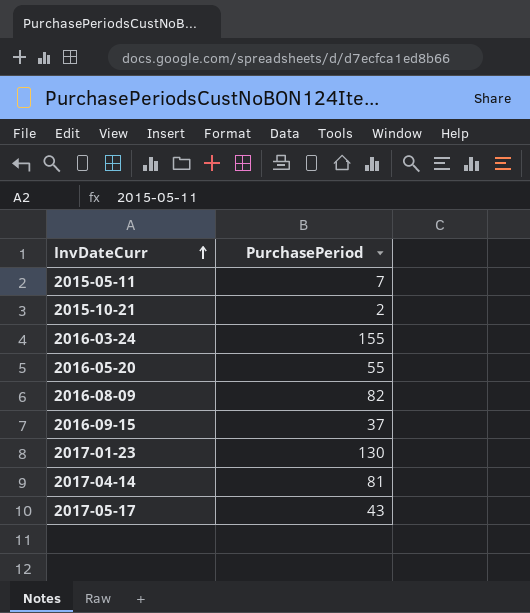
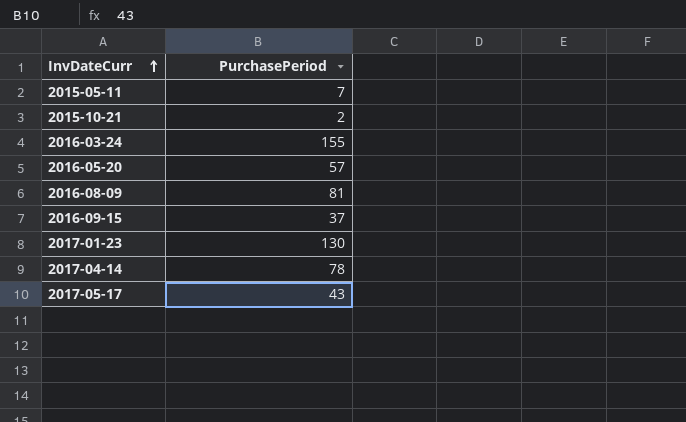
2016-05-20 | PurchasePeriod: 55 -> 57
2016-08-09 | PurchasePeriod: 82 -> 81
2017-04-14 | PurchasePeriod: 81 -> 78

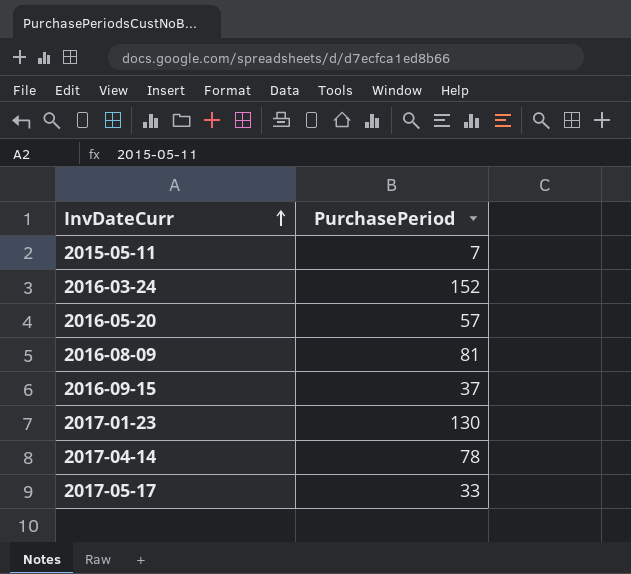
row 2015-10-21: 2 -> none
2016-03-24 | PurchasePeriod: 155 -> 152
2017-05-17 | PurchasePeriod: 43 -> 33

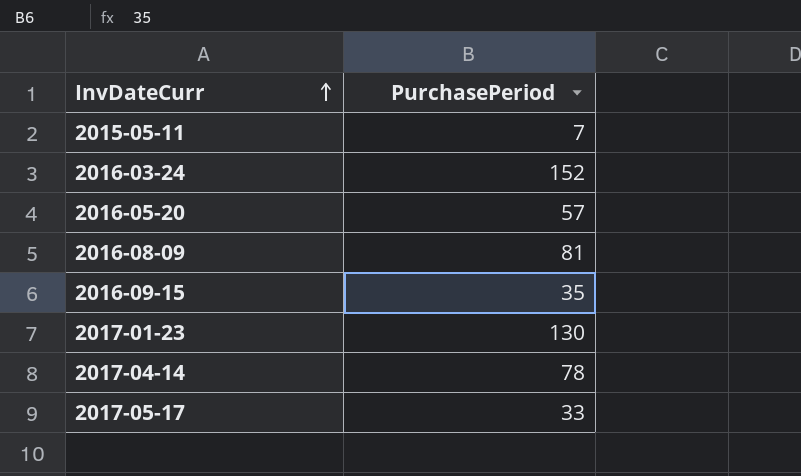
2016-09-15 | PurchasePeriod: 37 -> 35

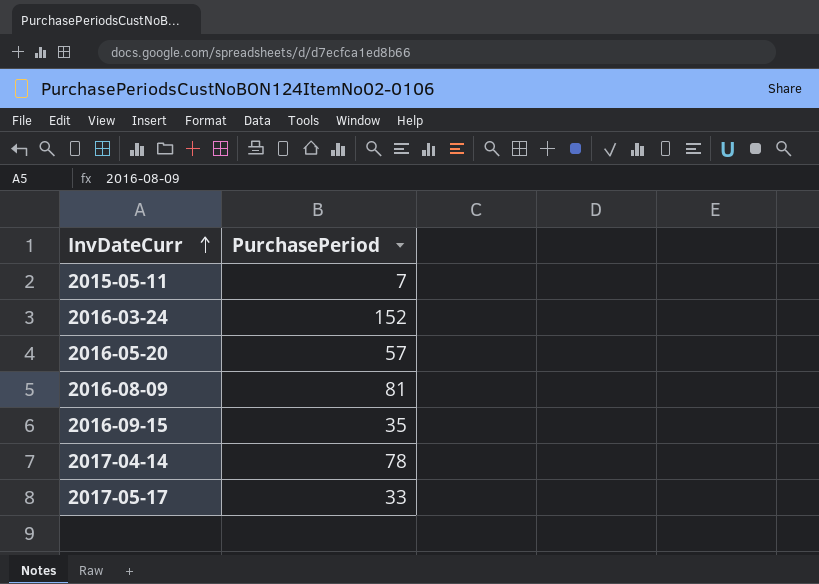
row 2017-01-23: 130 -> none

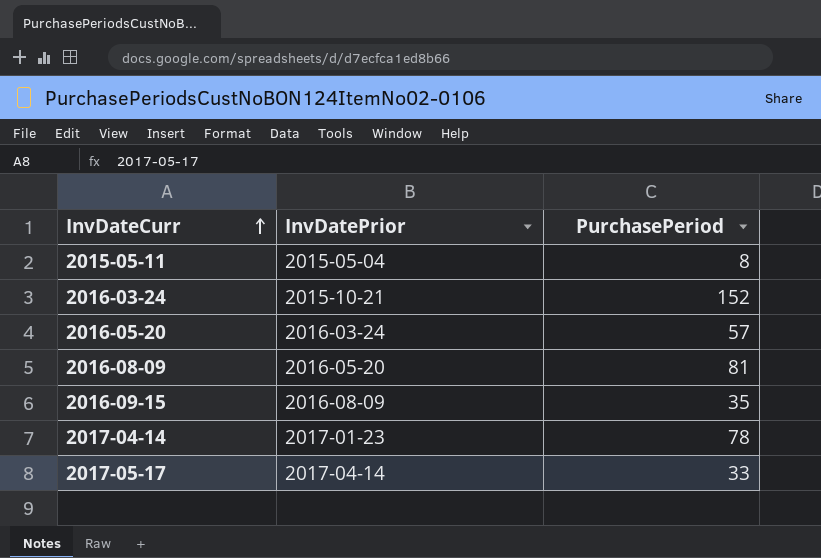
column InvDatePrior | position: none -> 2
2015-05-11 | PurchasePeriod: 7 -> 8

